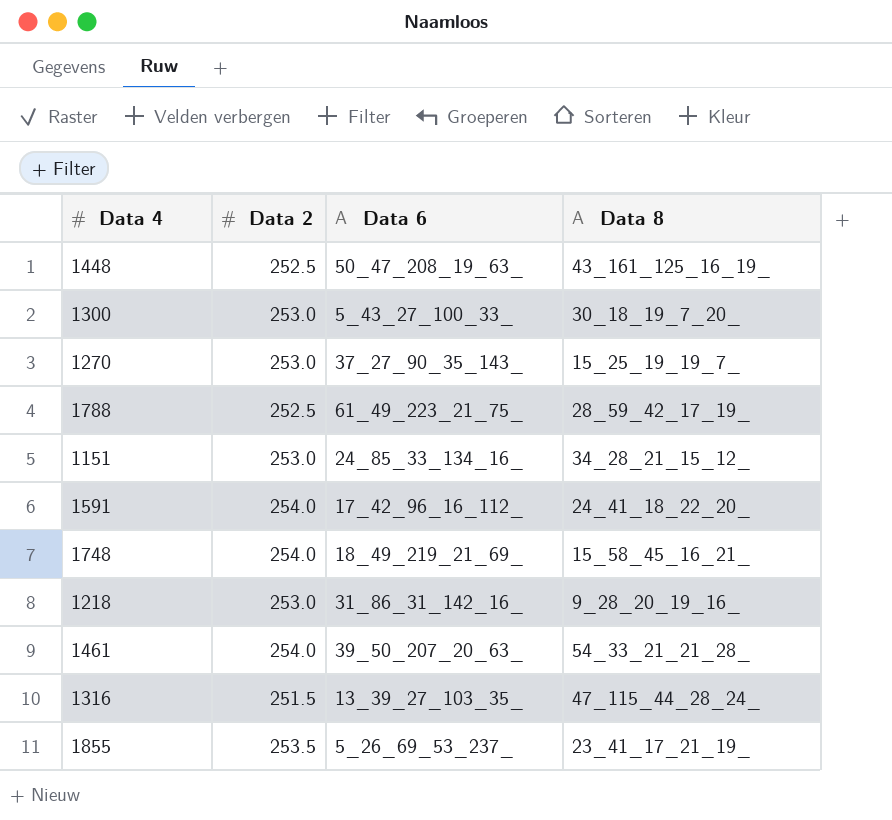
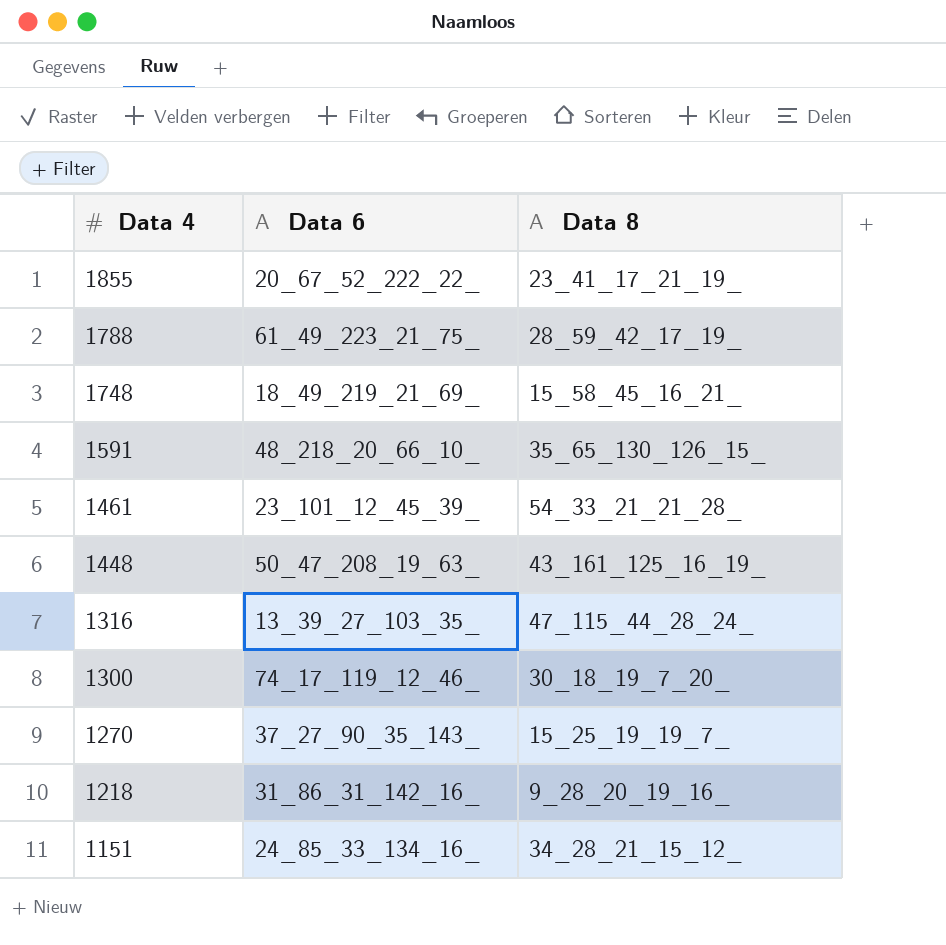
row order: none -> Data 4 descending
column Data 2 | position: 2 -> none
1855 | Data 6: 5_26_69_53_237_ -> 20_67_52_222_22_
1591 | Data 6: 17_42_96_16_112_ -> 48_218_20_66_10_
1591 | Data 8: 24_41_18_22_20_ -> 35_65_130_126_15_
1461 | Data 6: 39_50_207_20_63_ -> 23_101_12_45_39_
1300 | Data 6: 5_43_27_100_33_ -> 74_17_119_12_46_

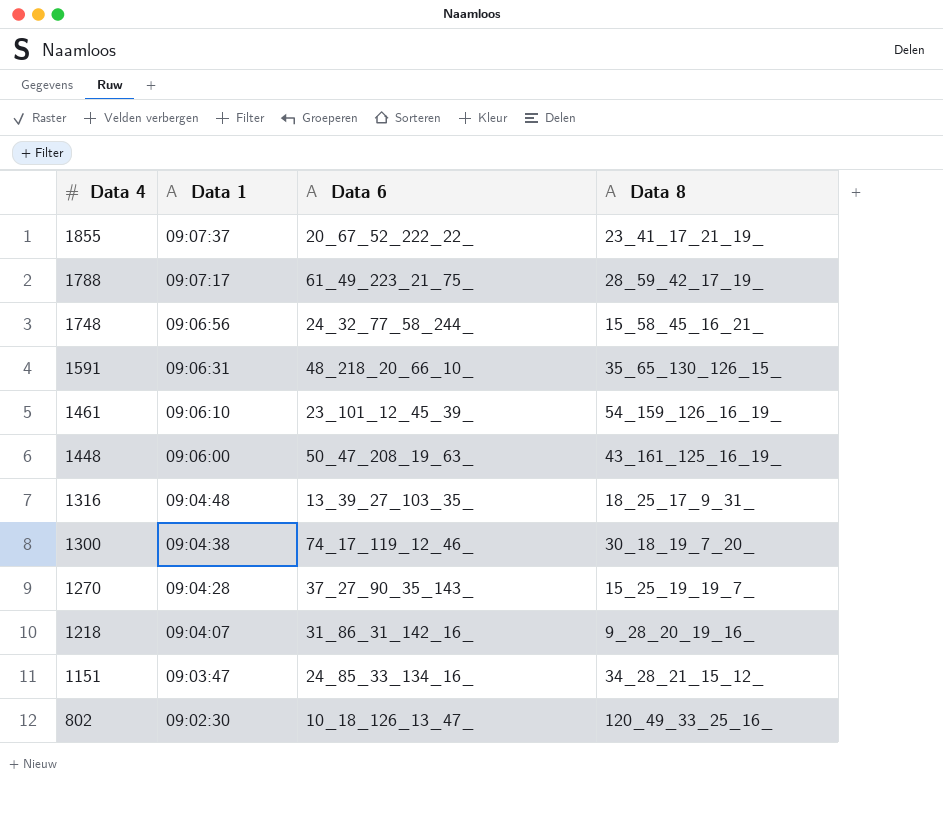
column Data 1 | position: none -> 2
1748 | Data 6: 18_49_219_21_69_ -> 24_32_77_58_244_
1461 | Data 8: 54_33_21_21_28_ -> 54_159_126_16_19_
1316 | Data 8: 47_115_44_28_24_ -> 18_25_17_9_31_
row 802: none -> 09:02:30 | 10_18_126_13_47_ | 120_49_33_25_16_

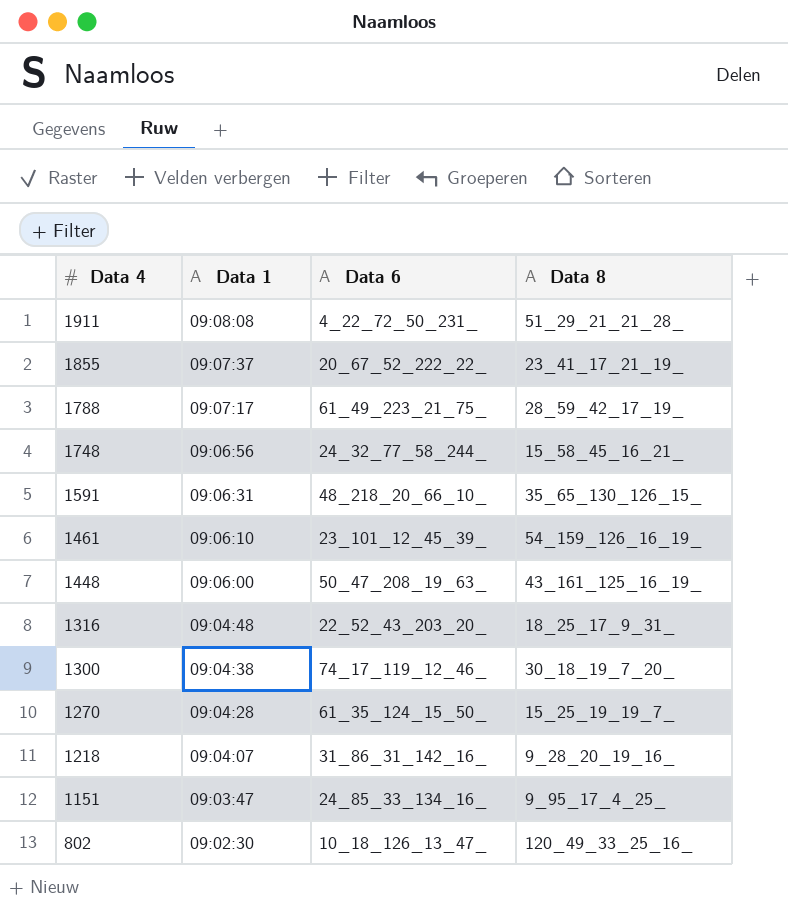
row 1911: none -> 09:08:08 | 4_22_72_50_231_ | 51_29_21_21_28_
1316 | Data 6: 13_39_27_103_35_ -> 22_52_43_203_20_
1270 | Data 6: 37_27_90_35_143_ -> 61_35_124_15_50_
1151 | Data 8: 34_28_21_15_12_ -> 9_95_17_4_25_

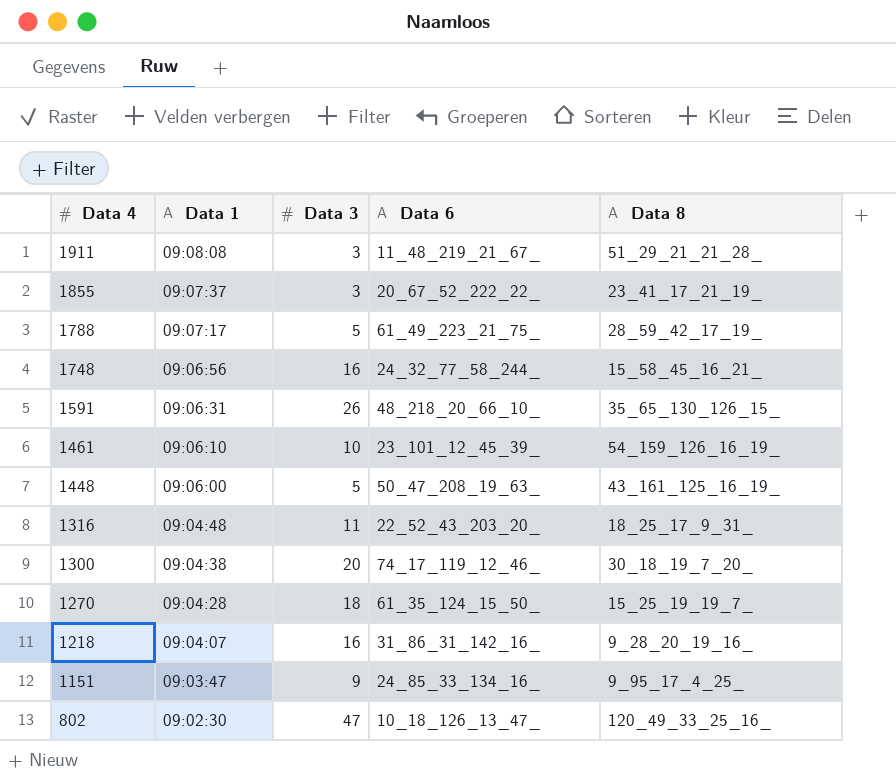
column Data 3 | position: none -> 3
1911 | Data 6: 4_22_72_50_231_ -> 11_48_219_21_67_

